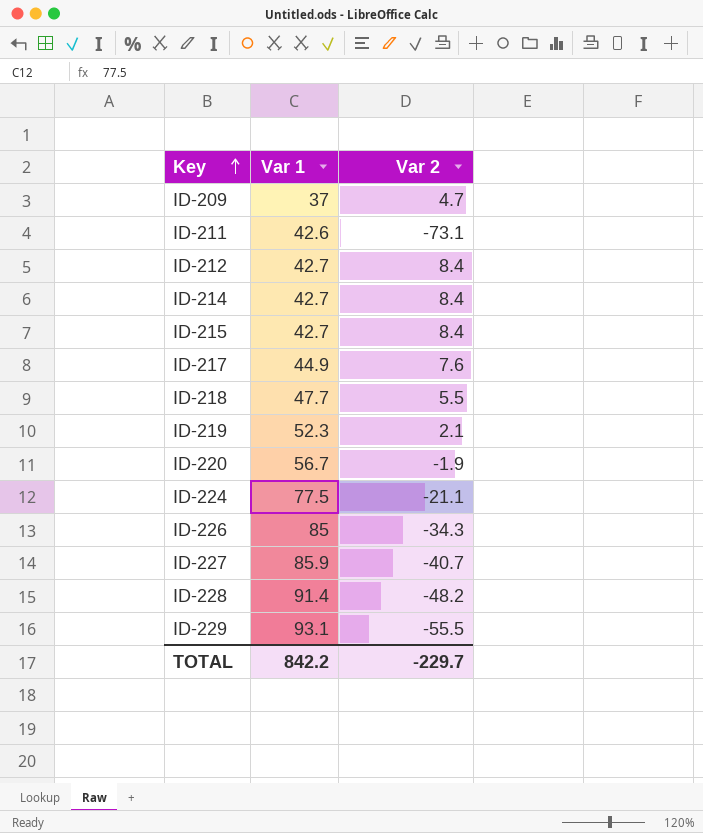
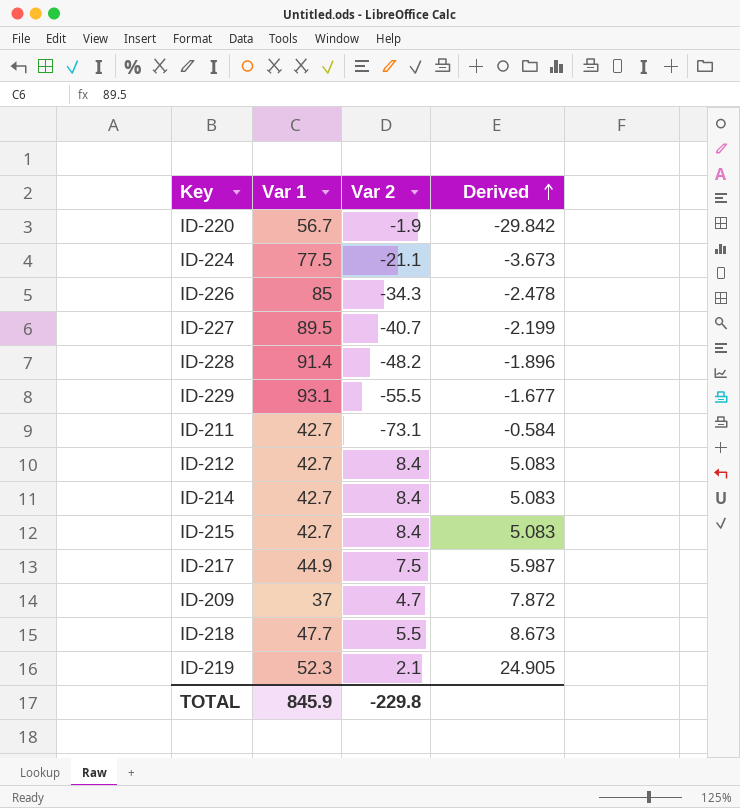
row order: Key ascending -> Derived ascending
column Derived | formula: none -> [Var 1] / [Var 2]
ID-227 | Var 1: 85.9 -> 89.5
ID-211 | Var 1: 42.6 -> 42.7
ID-217 | Var 2: 7.6 -> 7.5
TOTAL | Var 1: 842.2 -> 845.9
TOTAL | Var 2: -229.7 -> -229.8

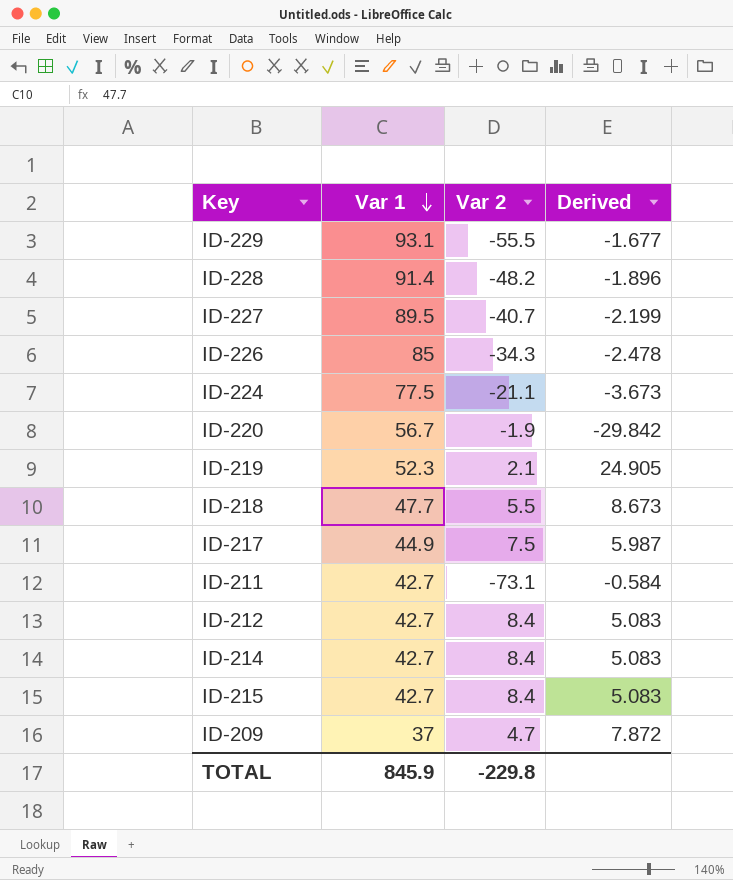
row order: Derived ascending -> Var 1 descending

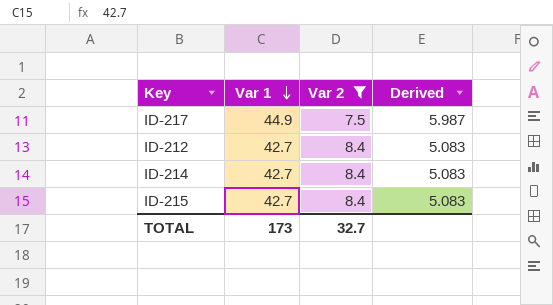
filter: none -> Var 2 >= 7.5
TOTAL | Var 1: 845.9 -> 173
TOTAL | Var 2: -229.8 -> 32.7

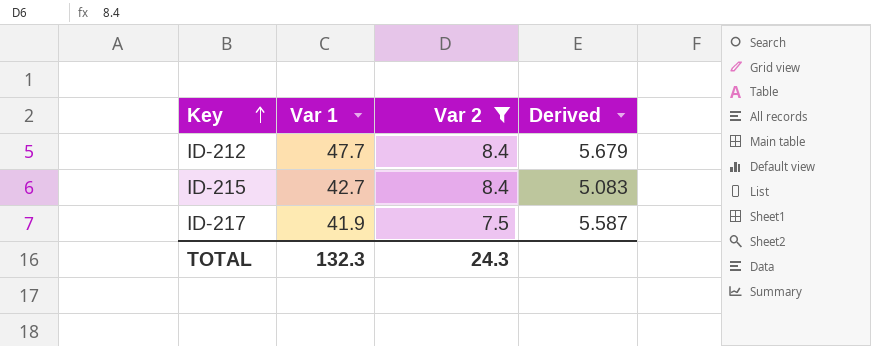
row order: Var 1 descending -> Key ascending
row ID-214: 42.7 | 8.4 | 5.083 -> none
ID-212 | Var 1: 42.7 -> 47.7
ID-212 | Derived: 5.083 -> 5.679
ID-217 | Var 1: 44.9 -> 41.9
ID-217 | Derived: 5.987 -> 5.587
TOTAL | Var 1: 173 -> 132.3
TOTAL | Var 2: 32.7 -> 24.3

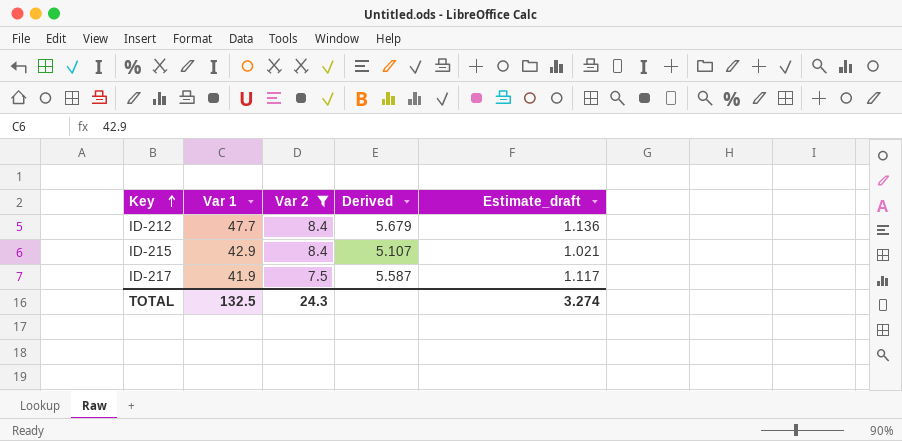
column Estimate_draft | formula: none -> [Derived] * 0.2
ID-215 | Var 1: 42.7 -> 42.9
ID-215 | Derived: 5.083 -> 5.107
TOTAL | Var 1: 132.3 -> 132.5

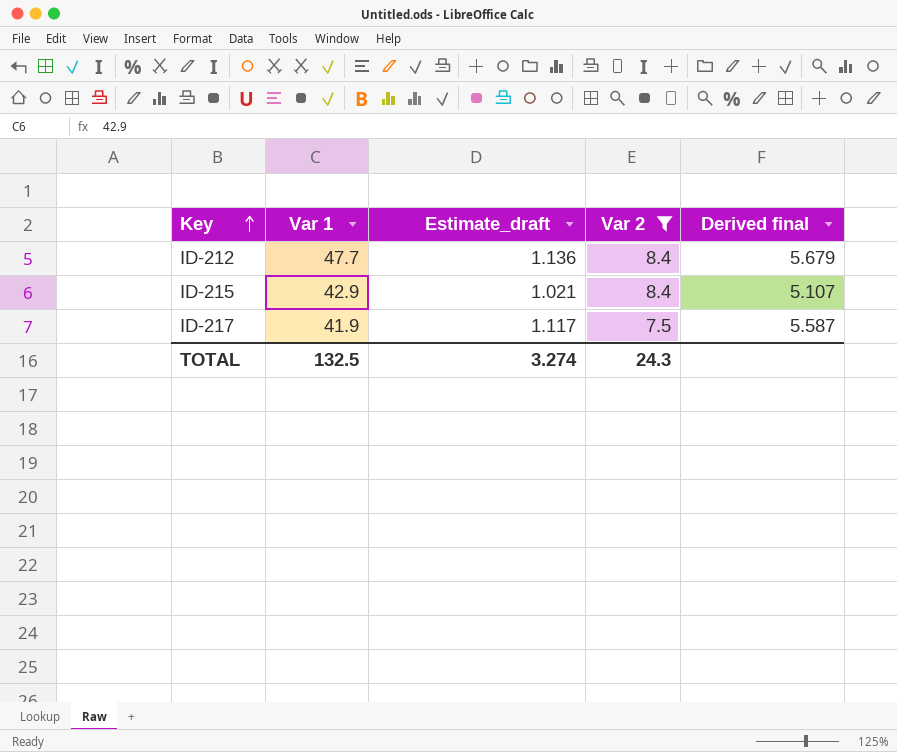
column Estimate_draft | position: 5 -> 3
column name: Derived -> Derived final

